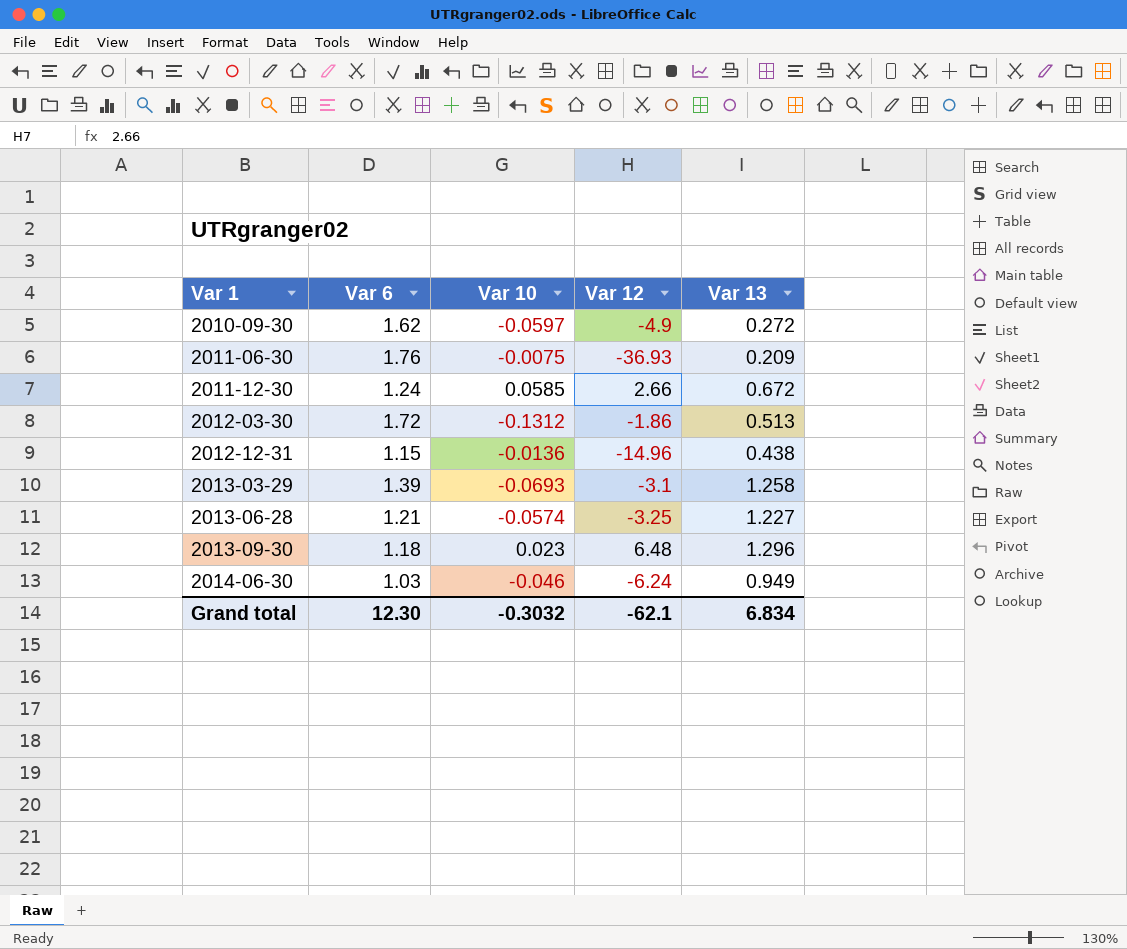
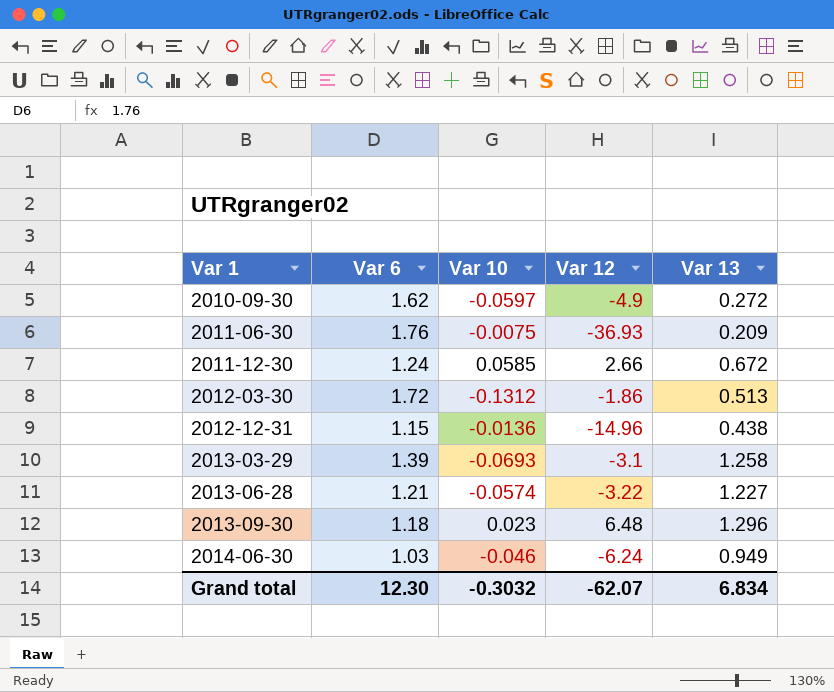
2013-06-28 | Var 12: -3.25 -> -3.22
Grand total | Var 12: -62.1 -> -62.07

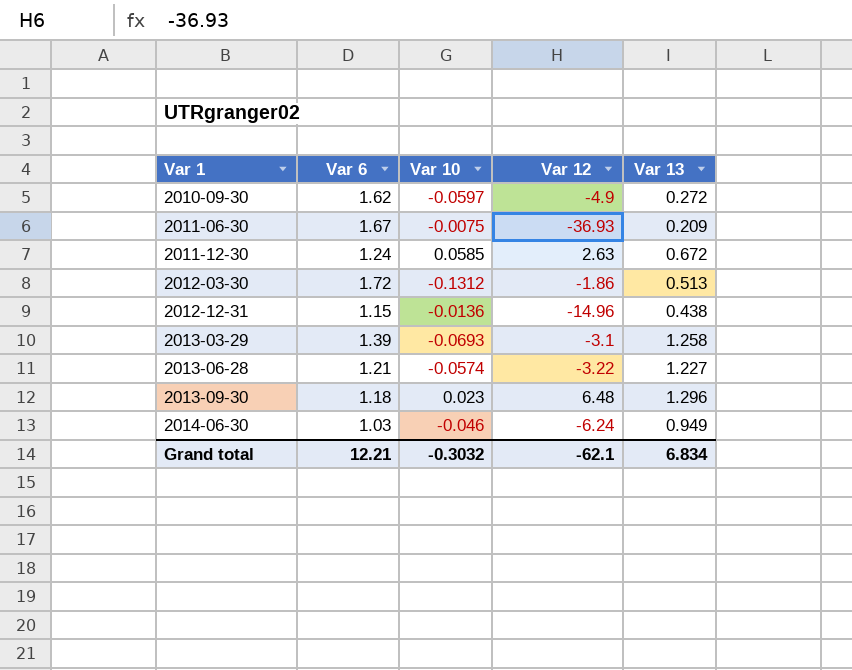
2011-06-30 | Var 6: 1.76 -> 1.67
2011-12-30 | Var 12: 2.66 -> 2.63
Grand total | Var 6: 12.30 -> 12.21
Grand total | Var 12: -62.07 -> -62.1

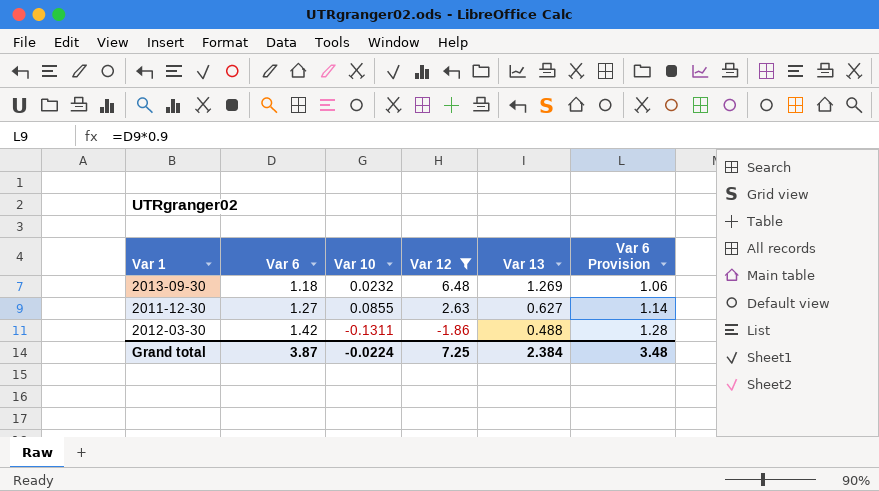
filter: none -> Var 12 >= -1.86
row order: Var 1 ascending -> Var 6 ascending
column Var 6 Provision | formula: none -> [Var 6] * 0.9
2013-09-30 | Var 10: 0.023 -> 0.0232
2013-09-30 | Var 13: 1.296 -> 1.269
2011-12-30 | Var 6: 1.24 -> 1.27
2011-12-30 | Var 10: 0.0585 -> 0.0855
2011-12-30 | Var 13: 0.672 -> 0.627
2012-03-30 | Var 6: 1.72 -> 1.42
2012-03-30 | Var 10: -0.1312 -> -0.1311
2012-03-30 | Var 13: 0.513 -> 0.488
Grand total | Var 6: 12.21 -> 3.87
Grand total | Var 10: -0.3032 -> -0.0224
Grand total | Var 12: -62.1 -> 7.25
Grand total | Var 13: 6.834 -> 2.384

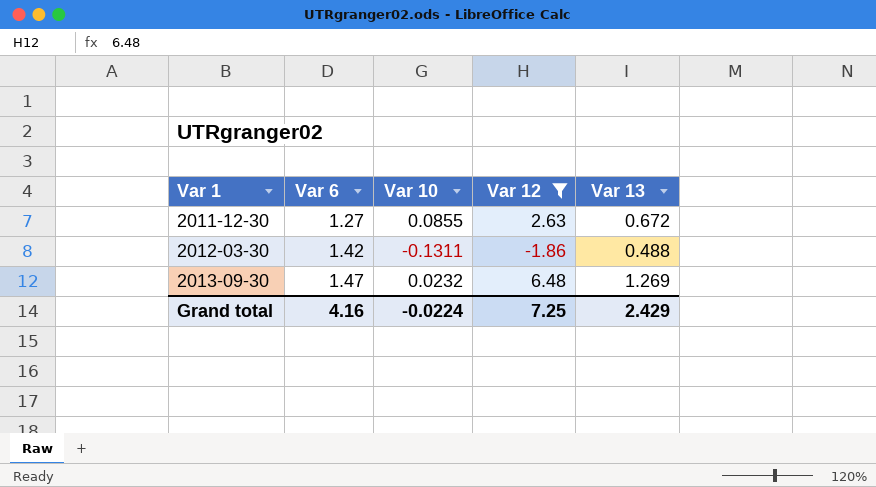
row order: Var 6 ascending -> Var 1 ascending
column Var 6 Provision | formula: [Var 6] * 0.9 -> none
2011-12-30 | Var 13: 0.627 -> 0.672
2013-09-30 | Var 6: 1.18 -> 1.47
Grand total | Var 6: 3.87 -> 4.16
Grand total | Var 13: 2.384 -> 2.429

